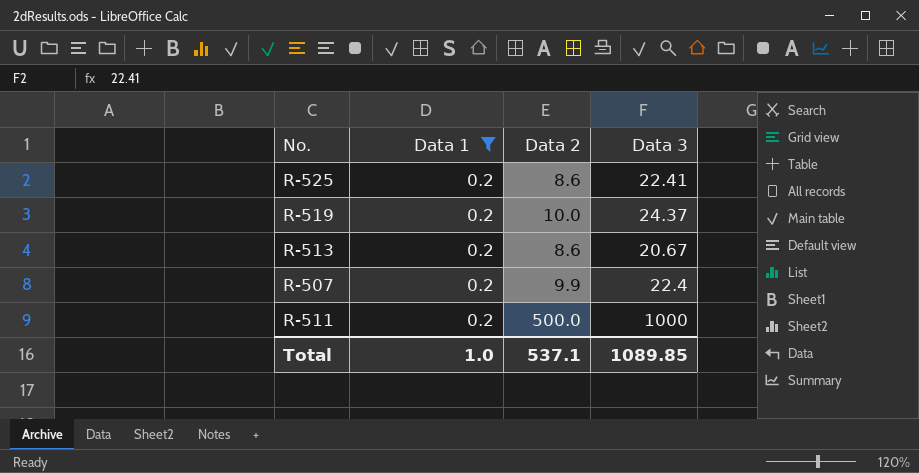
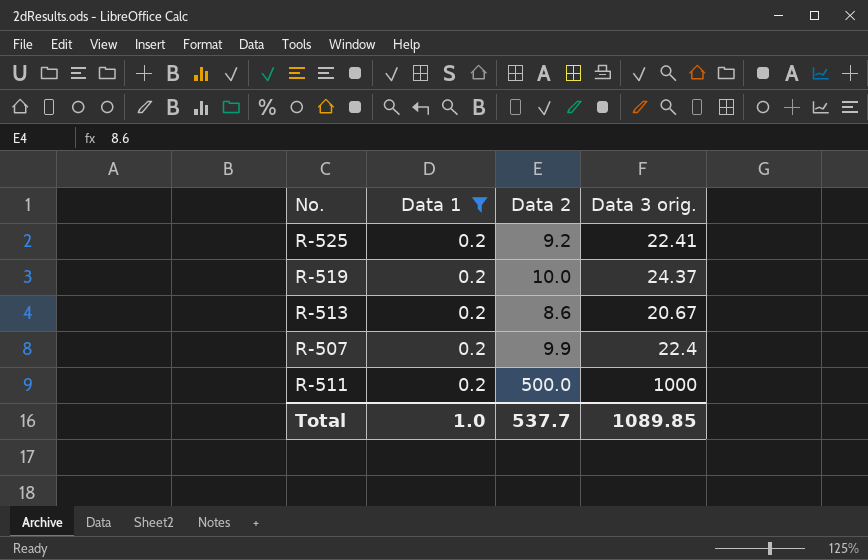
column name: Data 3 -> Data 3 orig.
R-525 | Data 2: 8.6 -> 9.2
Total | Data 2: 537.1 -> 537.7

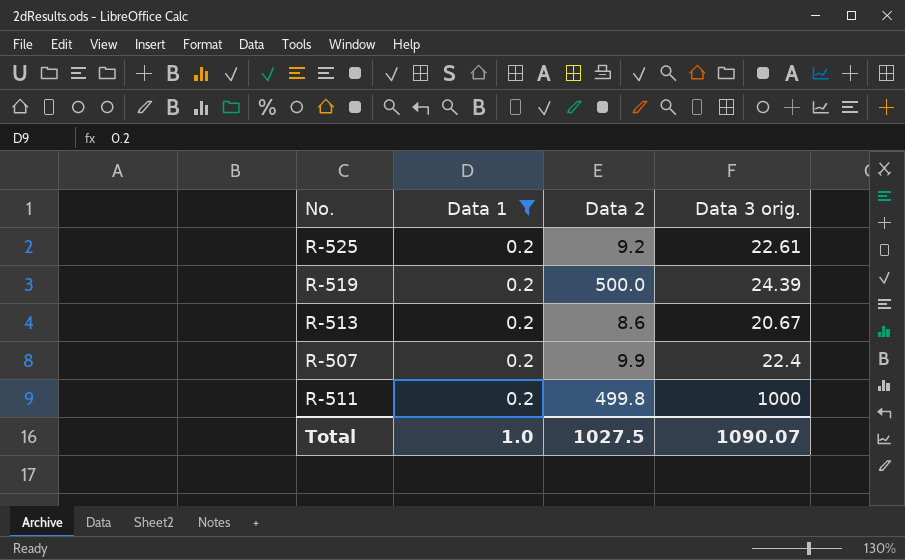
R-525 | Data 3 orig.: 22.41 -> 22.61
R-519 | Data 2: 10.0 -> 500.0
R-519 | Data 3 orig.: 24.37 -> 24.39
R-511 | Data 2: 500.0 -> 499.8
Total | Data 2: 537.7 -> 1027.5
Total | Data 3 orig.: 1089.85 -> 1090.07

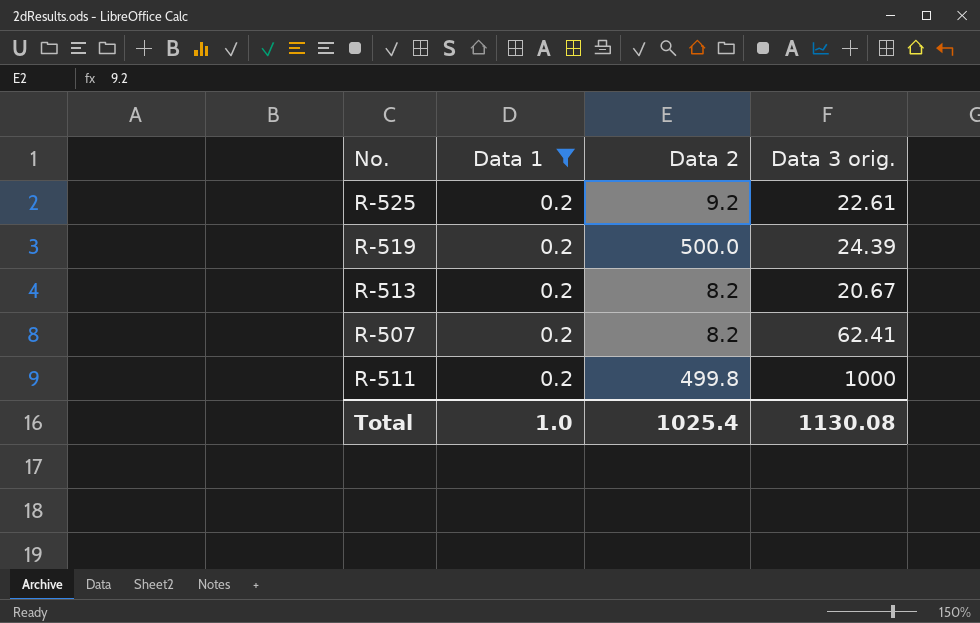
R-513 | Data 2: 8.6 -> 8.2
R-507 | Data 2: 9.9 -> 8.2
R-507 | Data 3 orig.: 22.4 -> 62.41
Total | Data 2: 1027.5 -> 1025.4
Total | Data 3 orig.: 1090.07 -> 1130.08

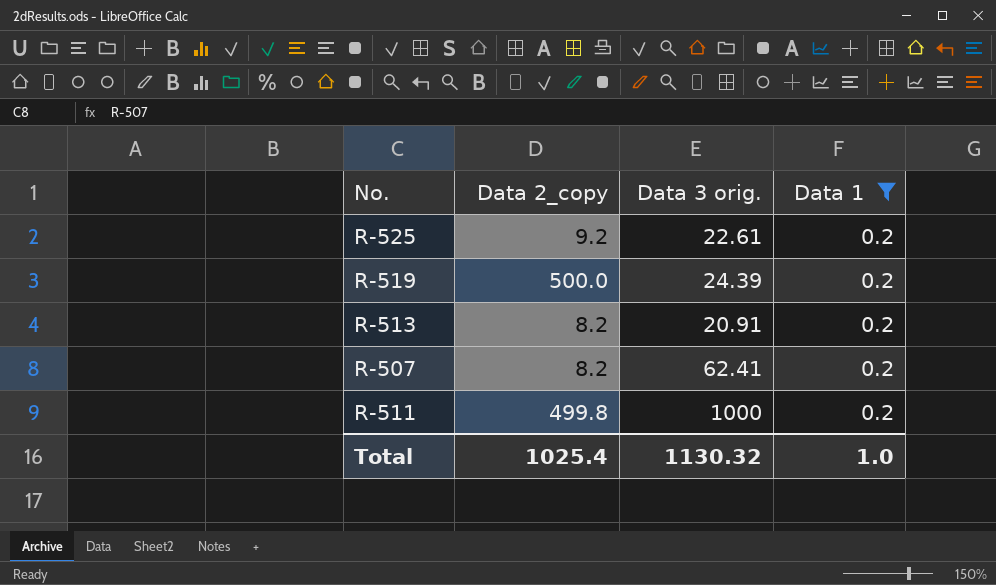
column name: Data 2 -> Data 2_copy
column Data 1 | position: 2 -> 4
R-513 | Data 3 orig.: 20.67 -> 20.91
Total | Data 3 orig.: 1130.08 -> 1130.32

